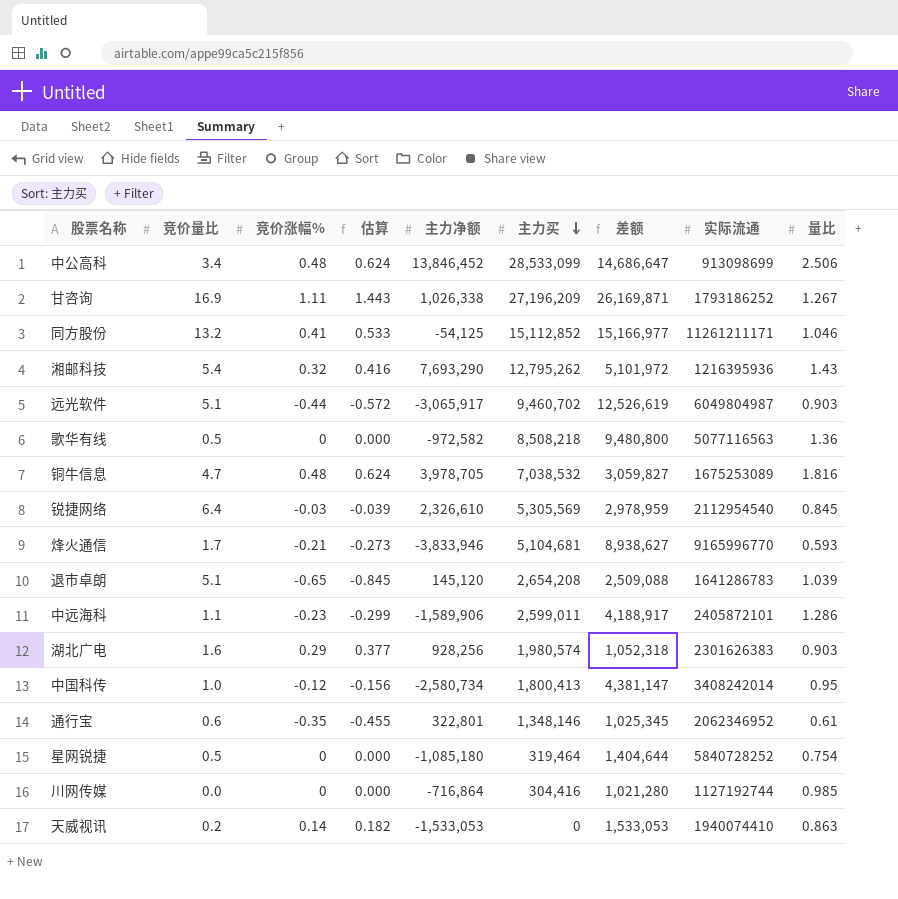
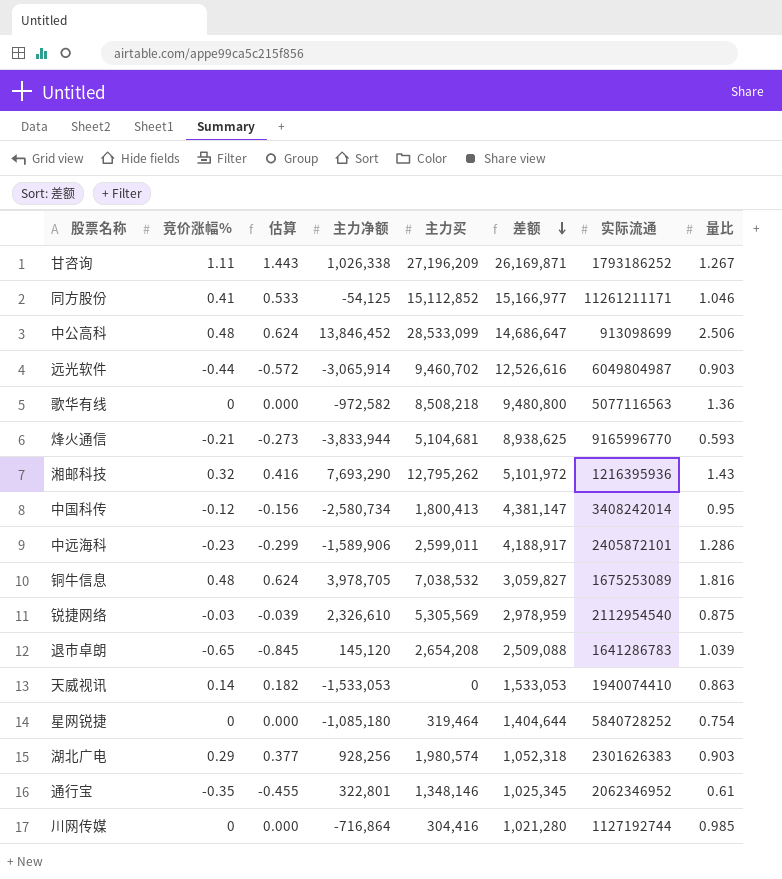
row order: 主力买 descending -> 差额 descending
column 竞价量比 | position: 2 -> none
远光软件 | 主力净额: -3,065,917 -> -3,065,914
远光软件 | 差额: 12,526,619 -> 12,526,616
烽火通信 | 主力净额: -3,833,946 -> -3,833,944
烽火通信 | 差额: 8,938,627 -> 8,938,625
锐捷网络 | 量比: 0.845 -> 0.875

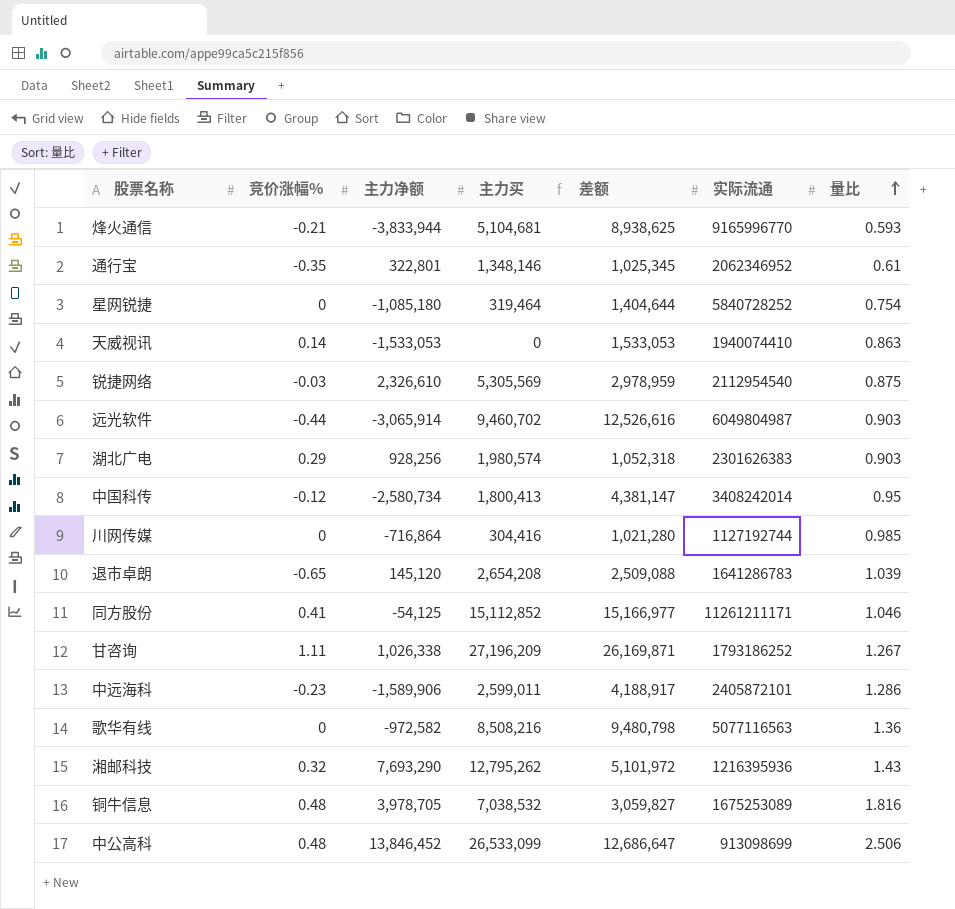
row order: 差额 descending -> 量比 ascending
column 估算 | formula: [竞价涨幅%] * 1.3 -> none
歌华有线 | 主力买: 8,508,218 -> 8,508,216
歌华有线 | 差额: 9,480,800 -> 9,480,798
中公高科 | 主力买: 28,533,099 -> 26,533,099
中公高科 | 差额: 14,686,647 -> 12,686,647

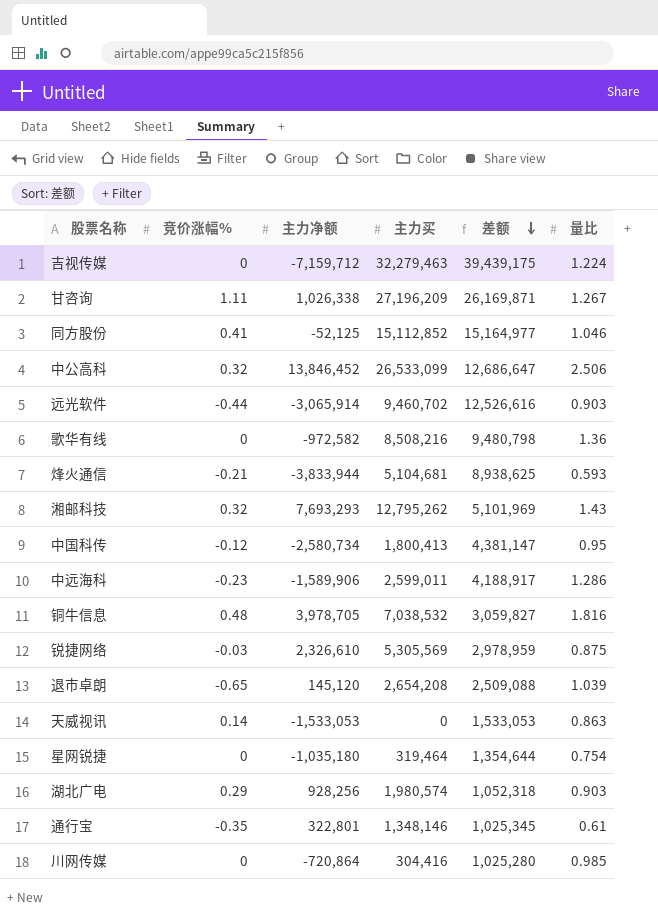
row order: 量比 ascending -> 差额 descending
column 实际流通 | position: 6 -> none
row 吉视传媒: none -> 0 | -7,159,712 | 32,279,463 | 39,439,175 | 1.224
同方股份 | 主力净额: -54,125 -> -52,125
同方股份 | 差额: 15,166,977 -> 15,164,977
中公高科 | 竞价涨幅%: 0.48 -> 0.32
湘邮科技 | 主力净额: 7,693,290 -> 7,693,293
湘邮科技 | 差额: 5,101,972 -> 5,101,969
星网锐捷 | 主力净额: -1,085,180 -> -1,035,180
星网锐捷 | 差额: 1,404,644 -> 1,354,644
川网传媒 | 主力净额: -716,864 -> -720,864
川网传媒 | 差额: 1,021,280 -> 1,025,280

